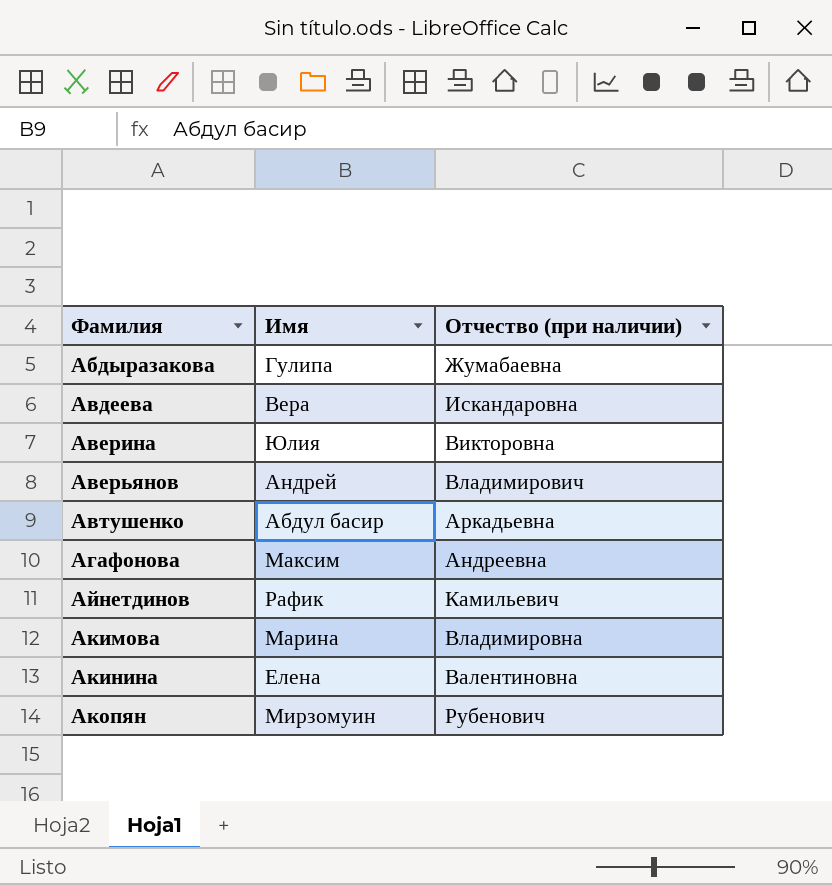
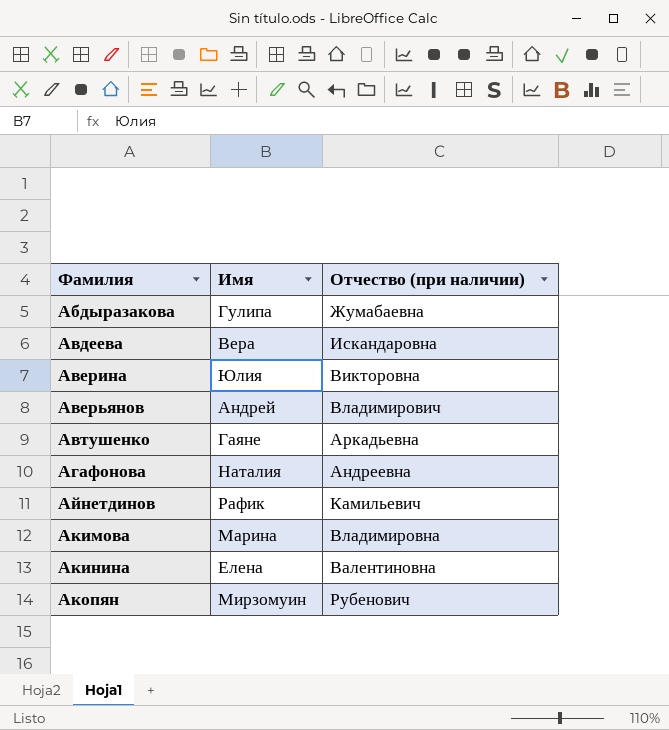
Автушенко | Имя: Абдул басир -> Гаяне
Агафонова | Имя: Максим -> Наталия

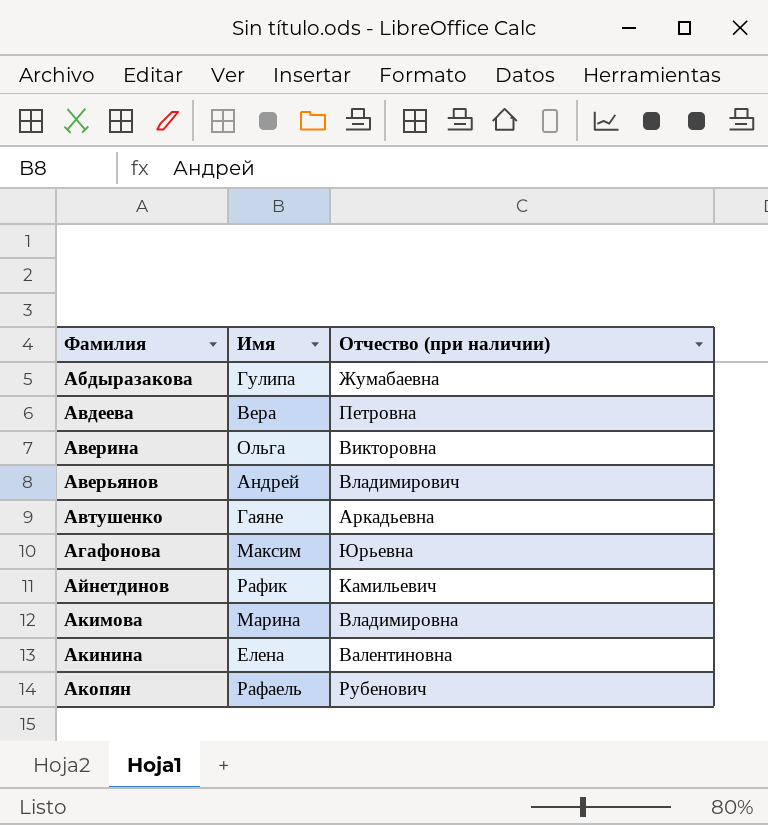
Авдеева | Отчество (при наличии): Искандаровна -> Петровна
Аверина | Имя: Юлия -> Ольга
Агафонова | Имя: Наталия -> Максим
Агафонова | Отчество (при наличии): Андреевна -> Юрьевна
Акопян | Имя: Мирзомуин -> Рафаель

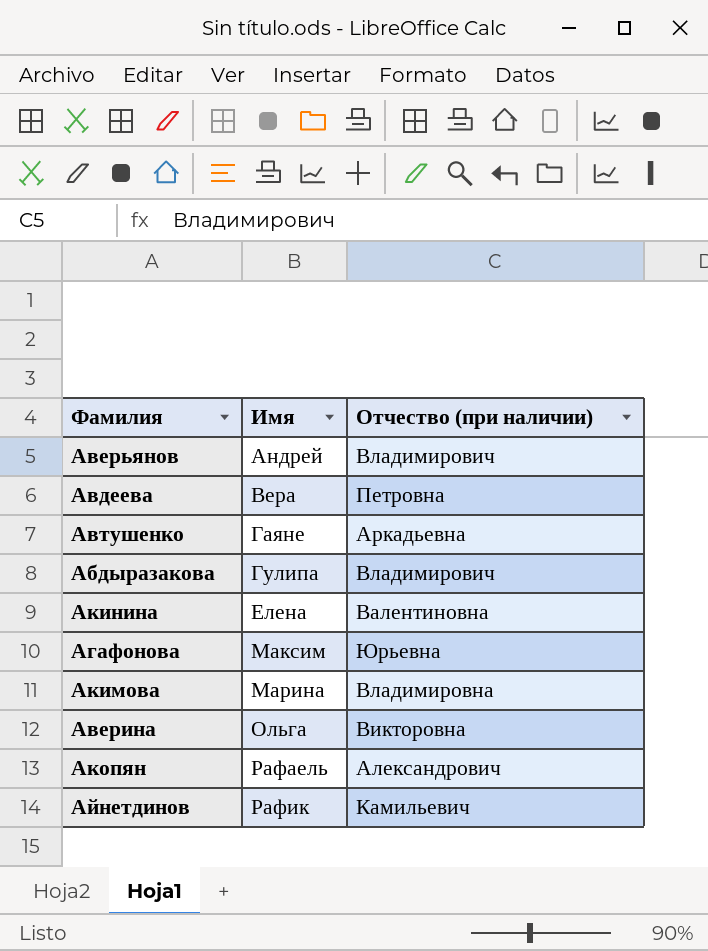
row order: Фамилия ascending -> Имя ascending
Абдыразакова | Отчество (при наличии): Жумабаевна -> Владимирович
Акопян | Отчество (при наличии): Рубенович -> Александрович

